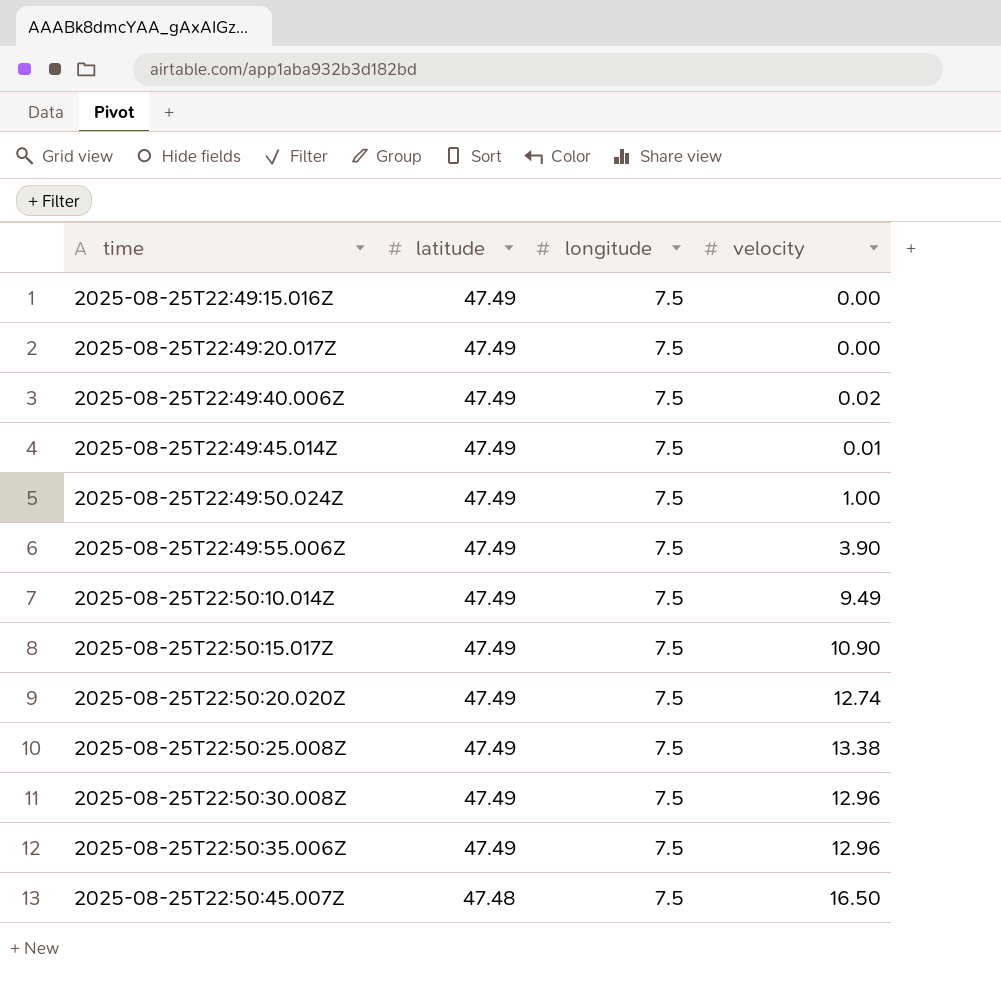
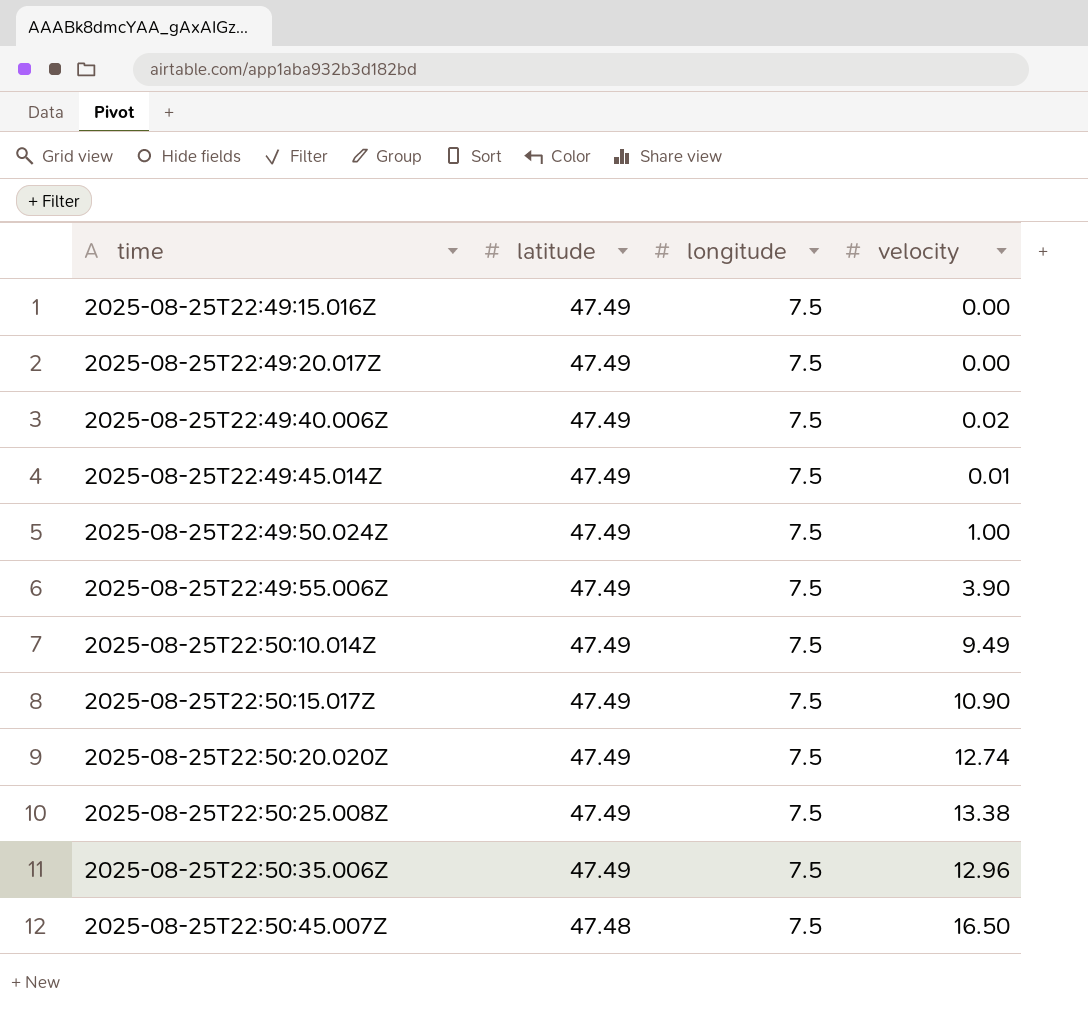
row 2025-08-25T22:50:30.008Z: 47.49 | 7.5 | 12.96 -> none

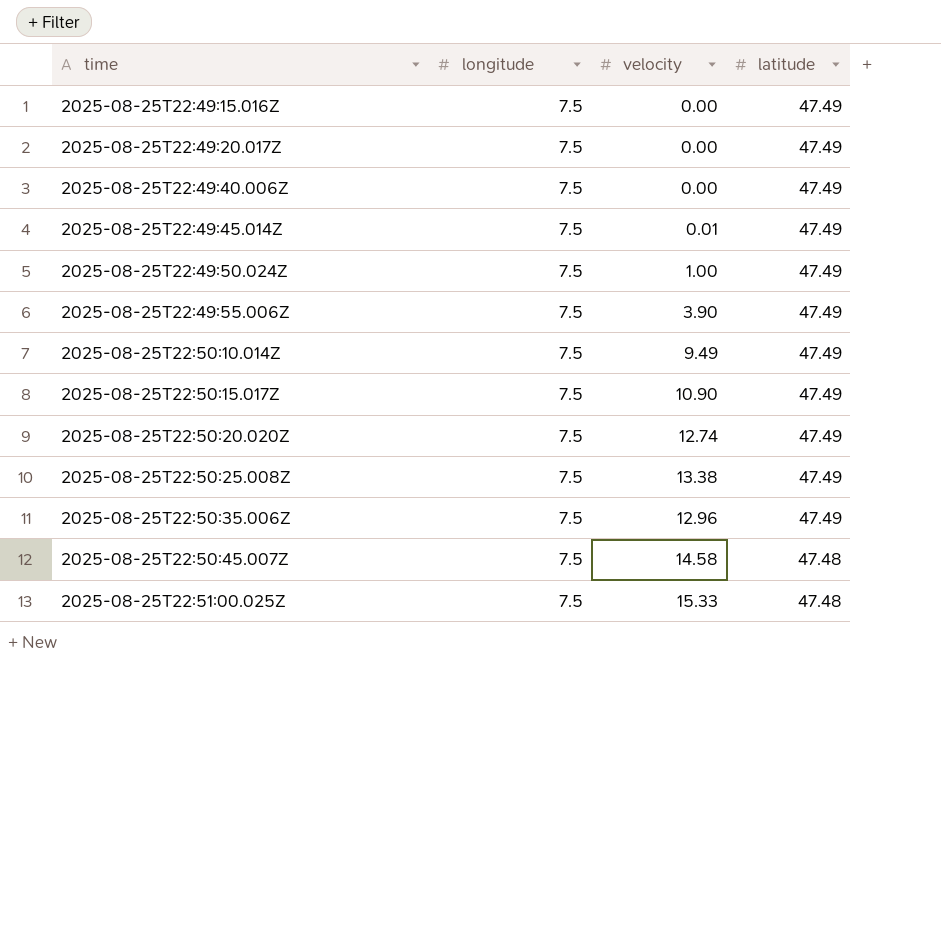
column latitude | position: 2 -> 4
2025-08-25T22:49:40.006Z | velocity: 0.02 -> 0.00
2025-08-25T22:50:45.007Z | velocity: 16.50 -> 14.58
row 2025-08-25T22:51:00.025Z: none -> 7.5 | 15.33 | 47.48

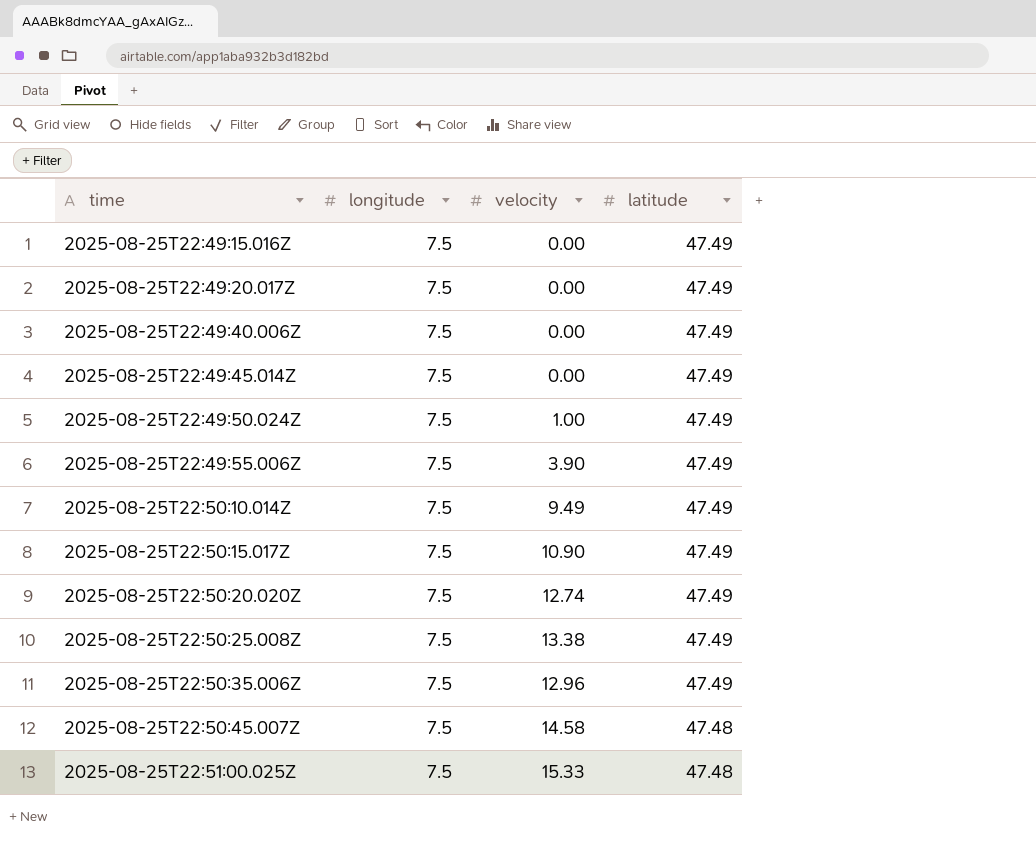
2025-08-25T22:49:45.014Z | velocity: 0.01 -> 0.00

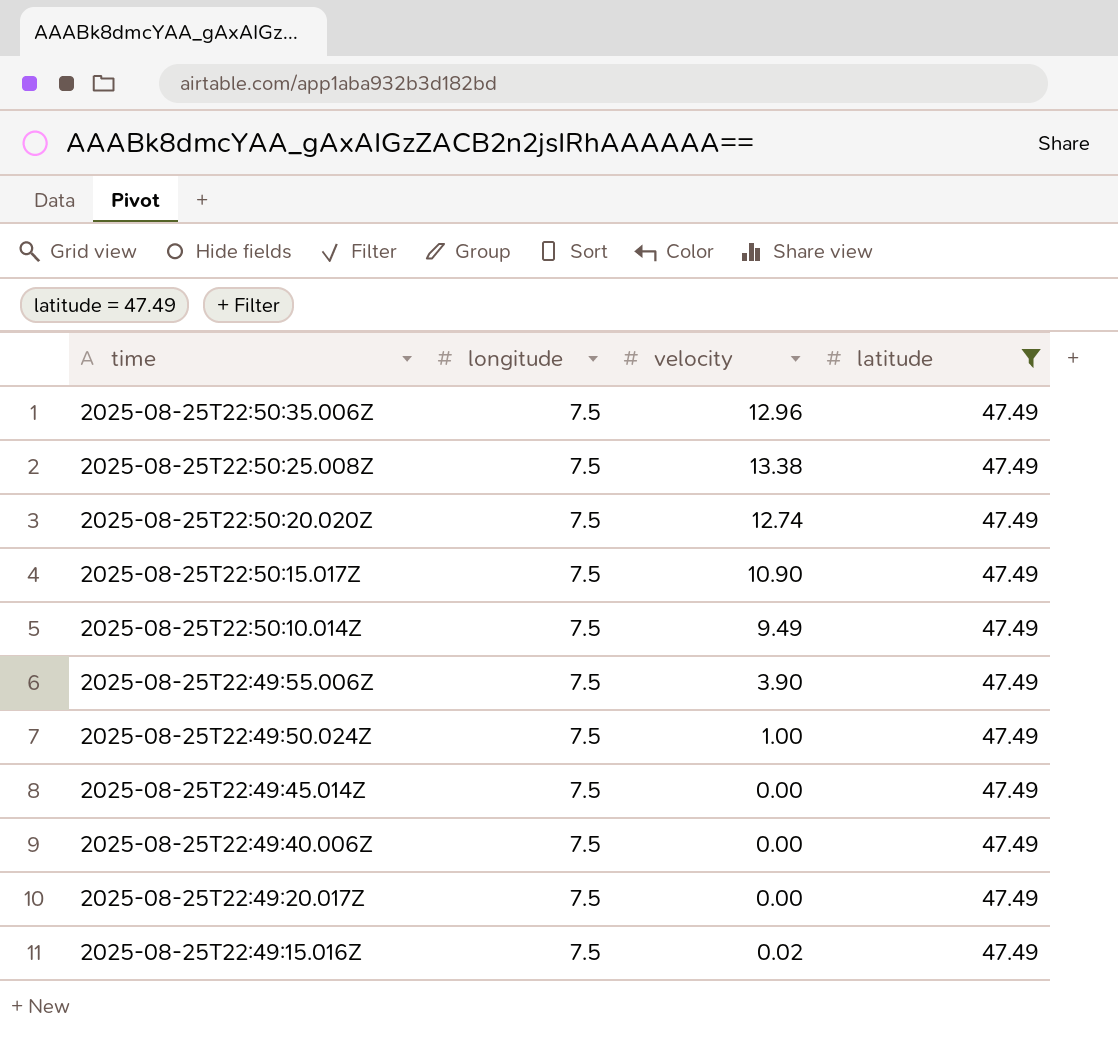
filter: none -> latitude = 47.49
row order: time ascending -> time descending
2025-08-25T22:49:15.016Z | velocity: 0.00 -> 0.02

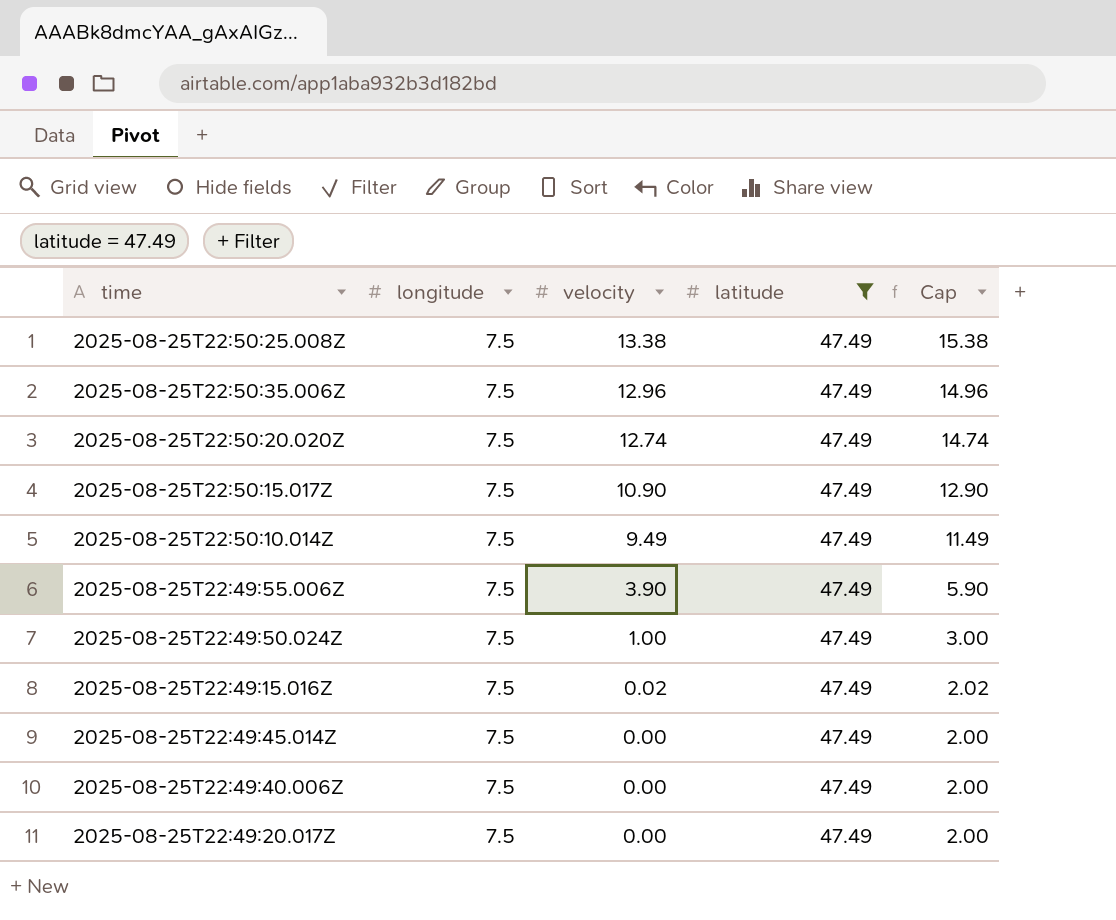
row order: time descending -> velocity descending
column Cap | formula: none -> [velocity] + 2

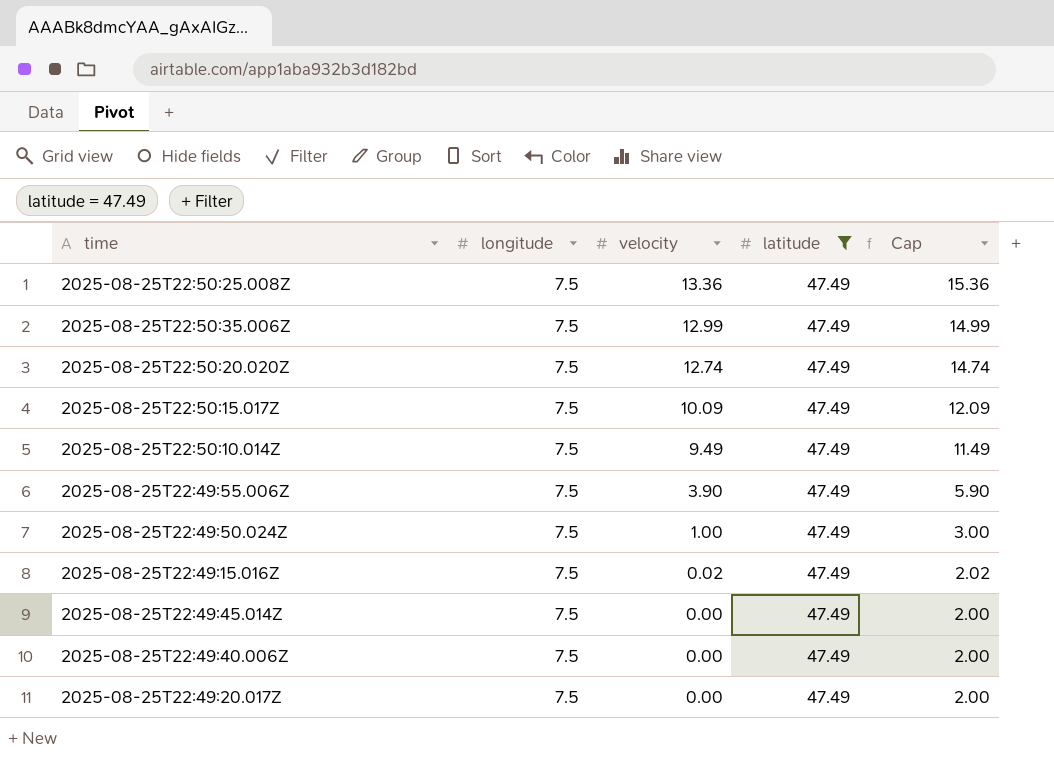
2025-08-25T22:50:25.008Z | velocity: 13.38 -> 13.36
2025-08-25T22:50:25.008Z | Cap: 15.38 -> 15.36
2025-08-25T22:50:35.006Z | velocity: 12.96 -> 12.99
2025-08-25T22:50:35.006Z | Cap: 14.96 -> 14.99
2025-08-25T22:50:15.017Z | velocity: 10.90 -> 10.09
2025-08-25T22:50:15.017Z | Cap: 12.90 -> 12.09

